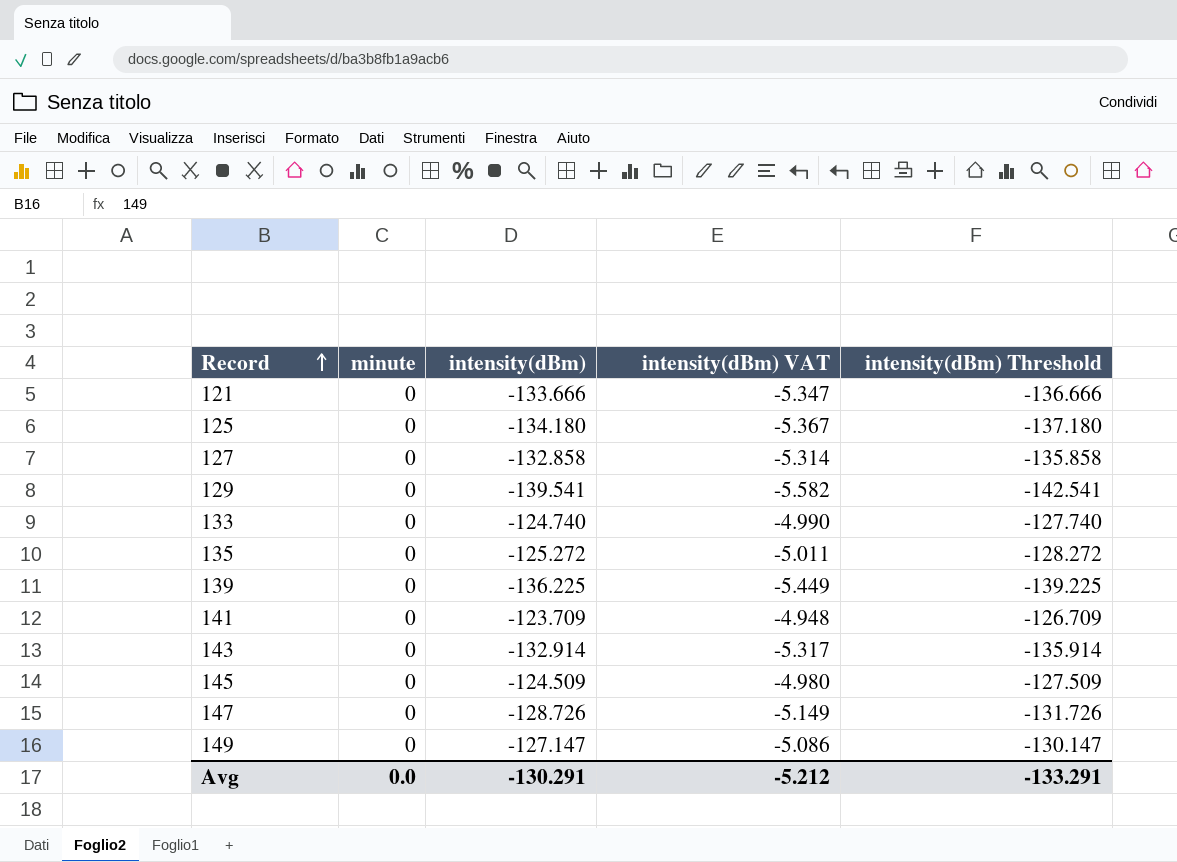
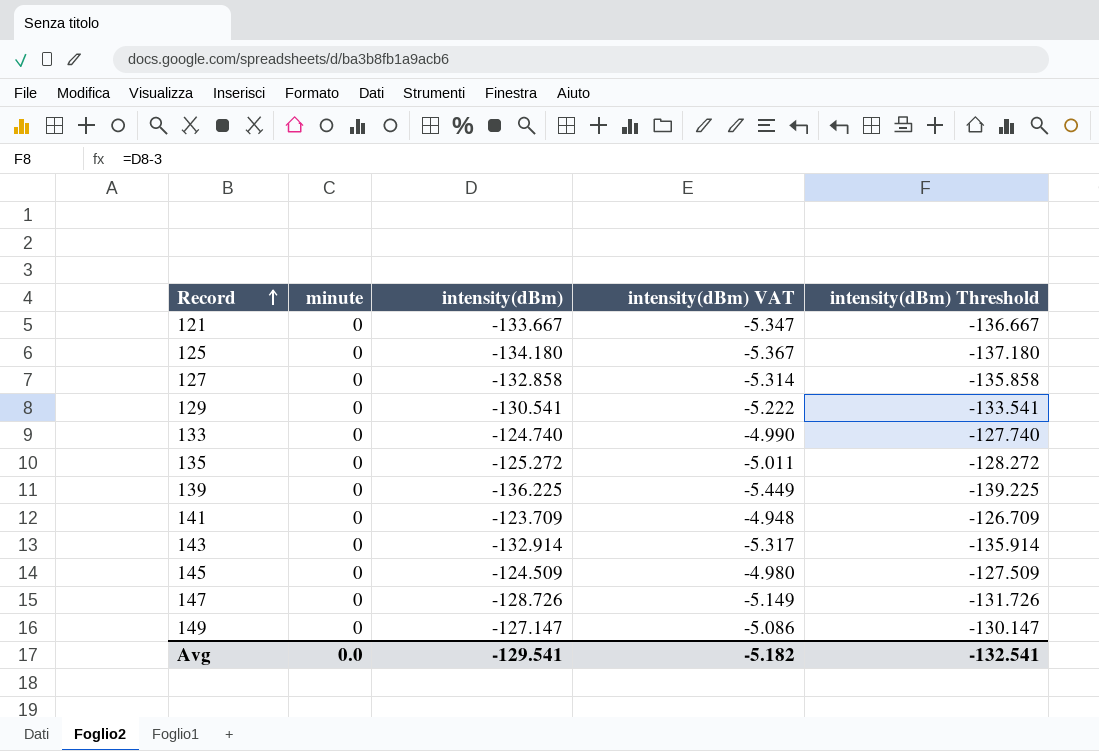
121 | intensity(dBm): -133.666 -> -133.667
121 | intensity(dBm) Threshold: -136.666 -> -136.667
129 | intensity(dBm): -139.541 -> -130.541
129 | intensity(dBm) VAT: -5.582 -> -5.222
129 | intensity(dBm) Threshold: -142.541 -> -133.541
Avg | intensity(dBm): -130.291 -> -129.541
Avg | intensity(dBm) VAT: -5.212 -> -5.182
Avg | intensity(dBm) Threshold: -133.291 -> -132.541

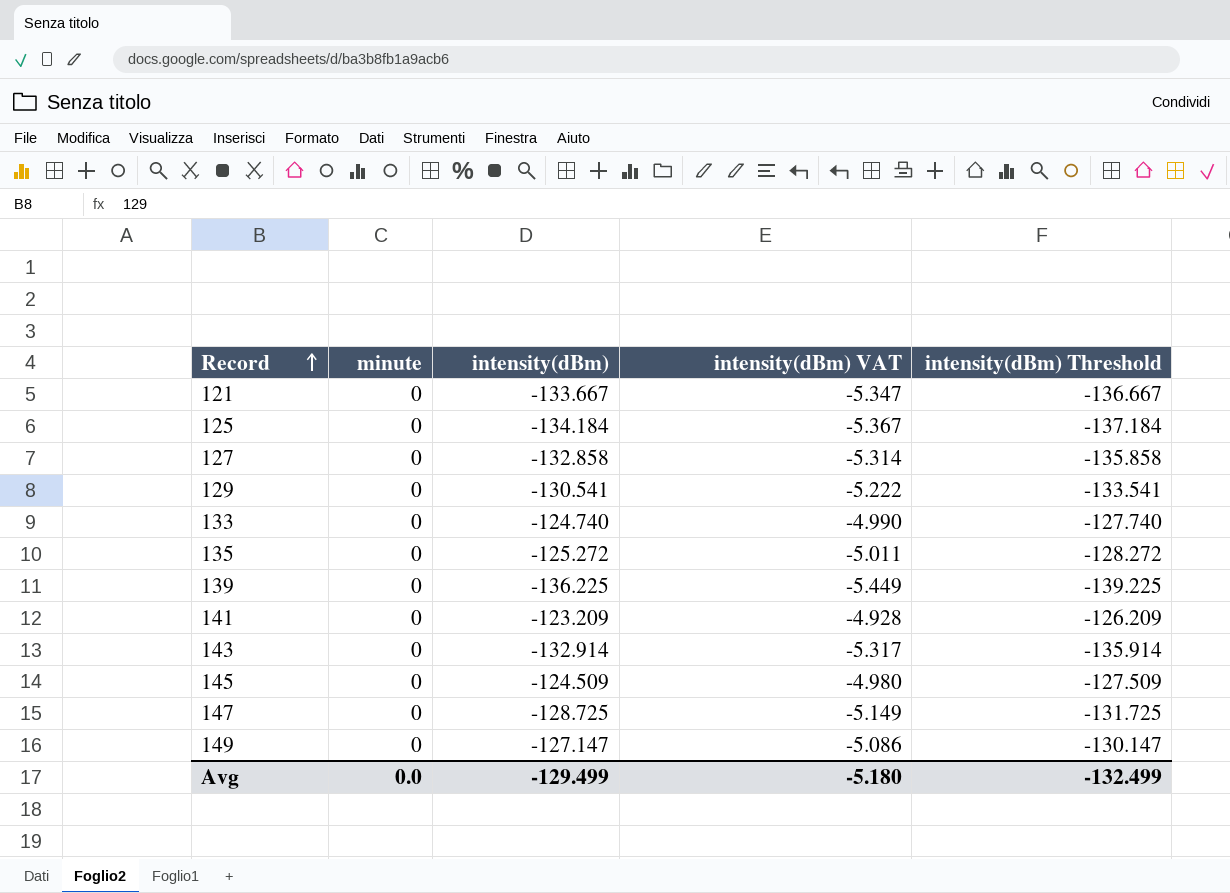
125 | intensity(dBm): -134.180 -> -134.184
125 | intensity(dBm) Threshold: -137.180 -> -137.184
141 | intensity(dBm): -123.709 -> -123.209
141 | intensity(dBm) VAT: -4.948 -> -4.928
141 | intensity(dBm) Threshold: -126.709 -> -126.209
147 | intensity(dBm): -128.726 -> -128.725
147 | intensity(dBm) Threshold: -131.726 -> -131.725
Avg | intensity(dBm): -129.541 -> -129.499
Avg | intensity(dBm) VAT: -5.182 -> -5.180
Avg | intensity(dBm) Threshold: -132.541 -> -132.499

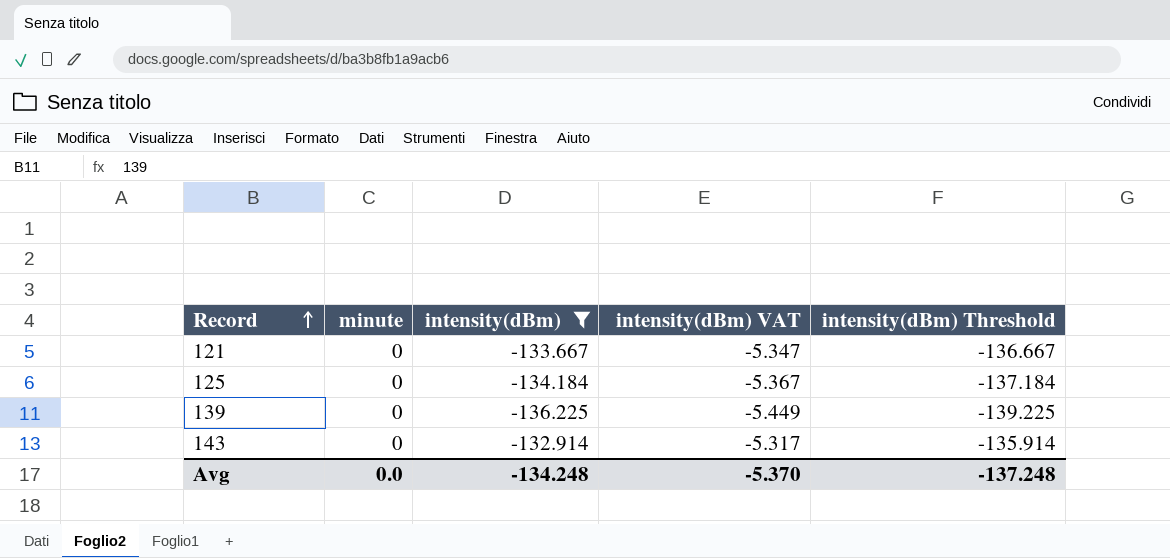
filter: none -> intensity(dBm) <= -132.914
Avg | intensity(dBm): -129.499 -> -134.248
Avg | intensity(dBm) VAT: -5.180 -> -5.370
Avg | intensity(dBm) Threshold: -132.499 -> -137.248

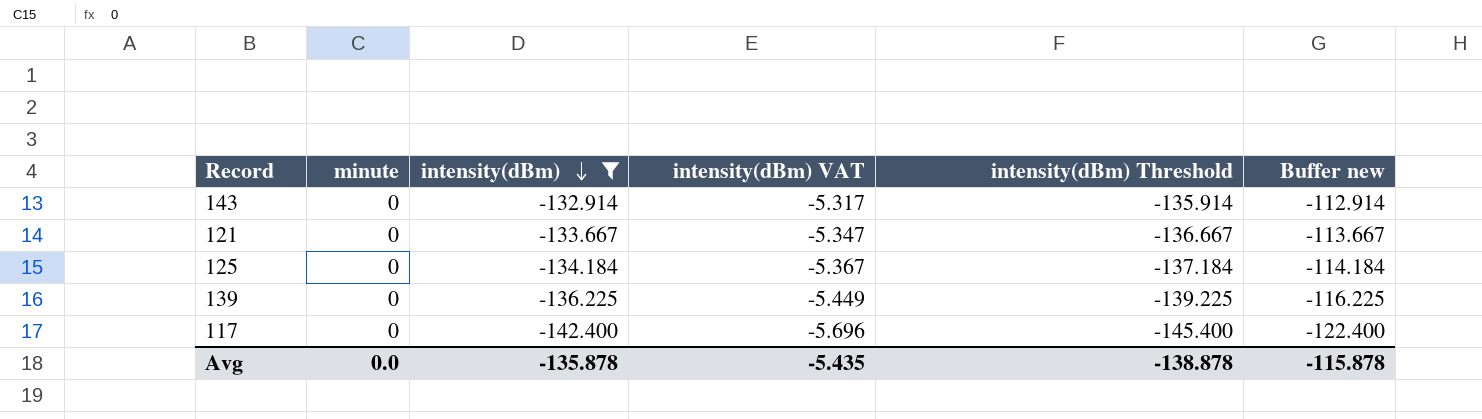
row order: Record ascending -> intensity(dBm) descending
column Buffer new | formula: none -> [intensity(dBm)] + 20
row 117: none -> 0 | -142.400 | -5.696 | -145.400 | -122.400
Avg | intensity(dBm): -134.248 -> -135.878
Avg | intensity(dBm) VAT: -5.370 -> -5.435
Avg | intensity(dBm) Threshold: -137.248 -> -138.878

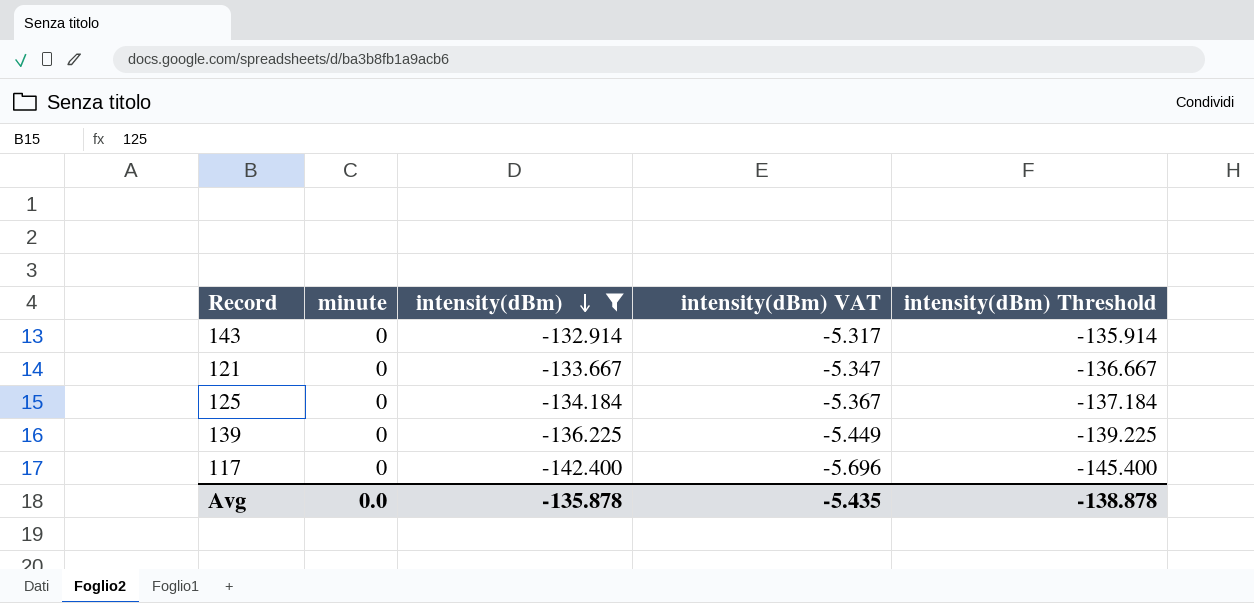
column Buffer new | formula: [intensity(dBm)] + 20 -> none

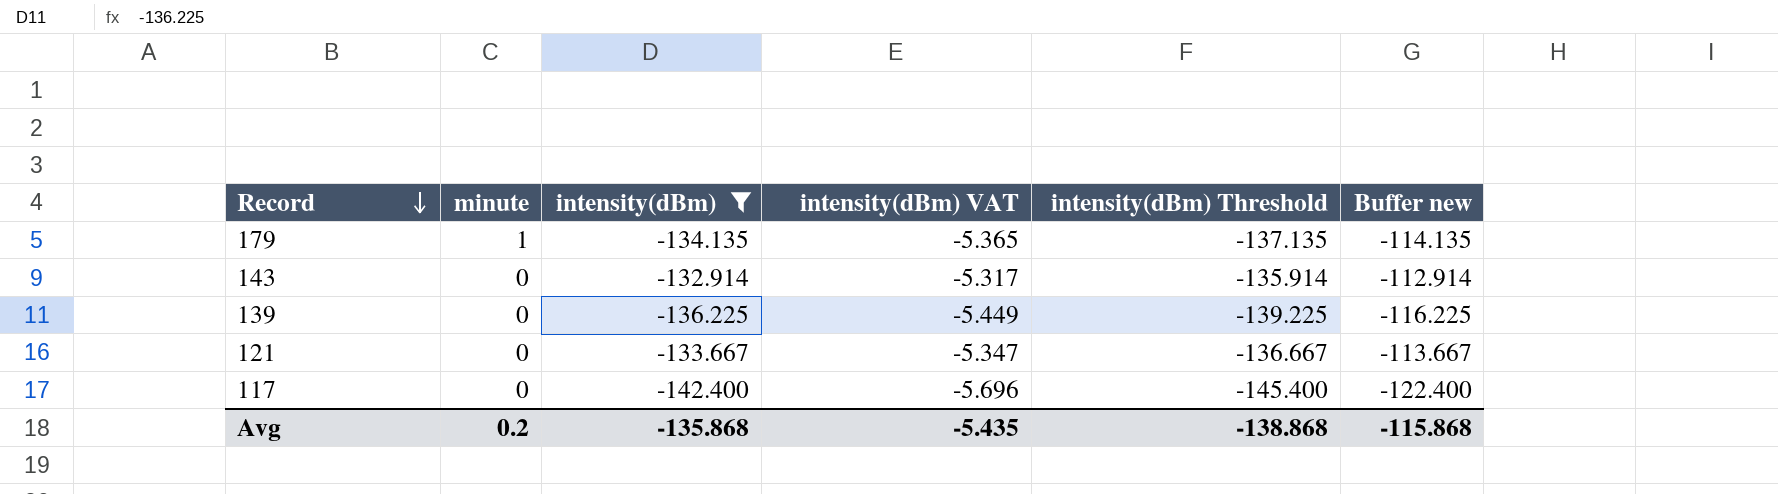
row order: intensity(dBm) descending -> Record descending
column Buffer new | formula: none -> [intensity(dBm)] + 20
row 125: 0 | -134.184 | -5.367 | -137.184 -> none
row 179: none -> 1 | -134.135 | -5.365 | -137.135 | -114.135
Avg | minute: 0.0 -> 0.2
Avg | intensity(dBm): -135.878 -> -135.868
Avg | intensity(dBm) Threshold: -138.878 -> -138.868

